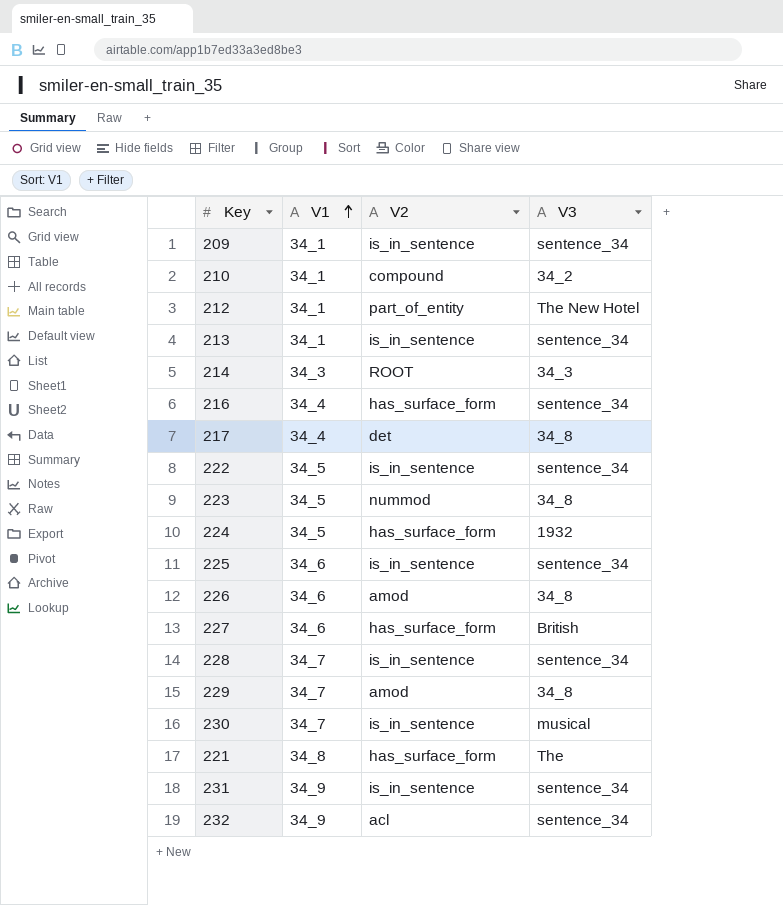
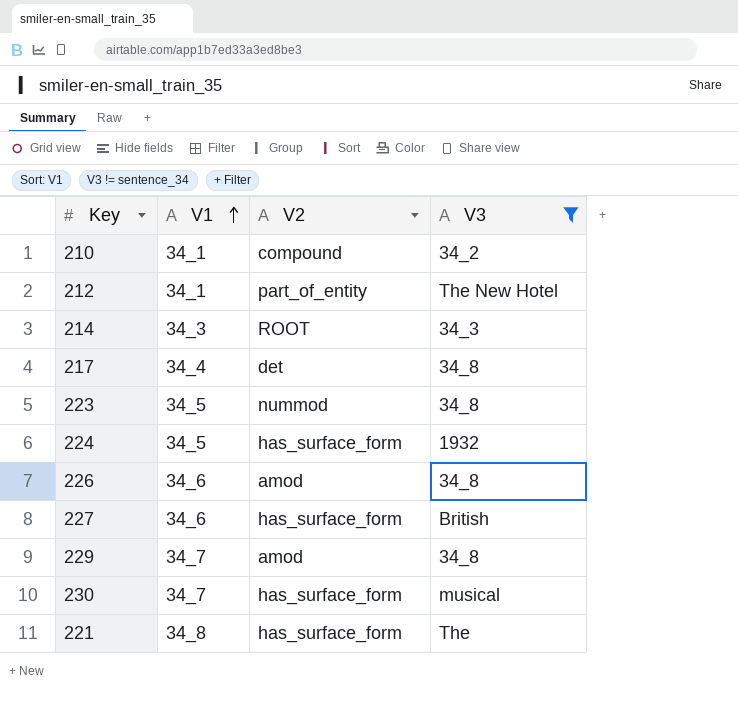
filter: none -> V3 != sentence_34
230 | V2: is_in_sentence -> has_surface_form

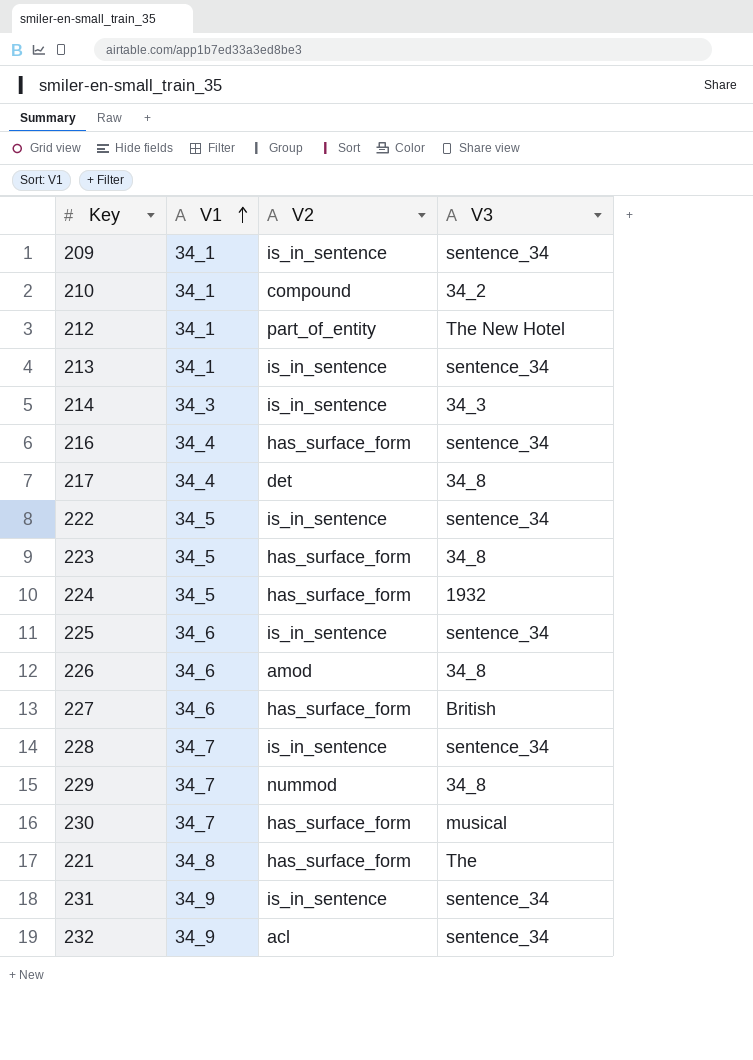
filter: V3 != sentence_34 -> none
214 | V2: ROOT -> is_in_sentence
223 | V2: nummod -> has_surface_form
229 | V2: amod -> nummod

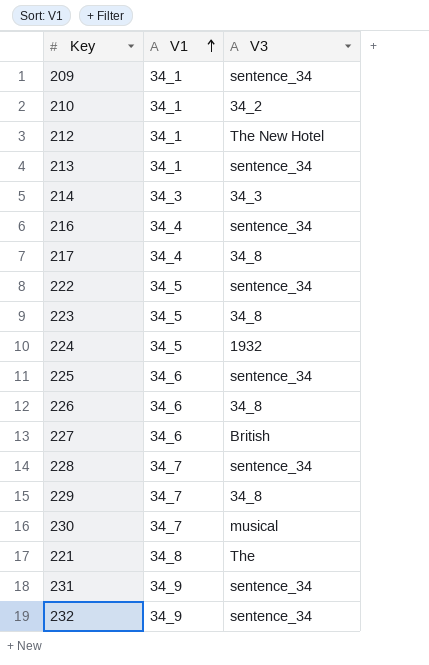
column V2 | position: 3 -> none

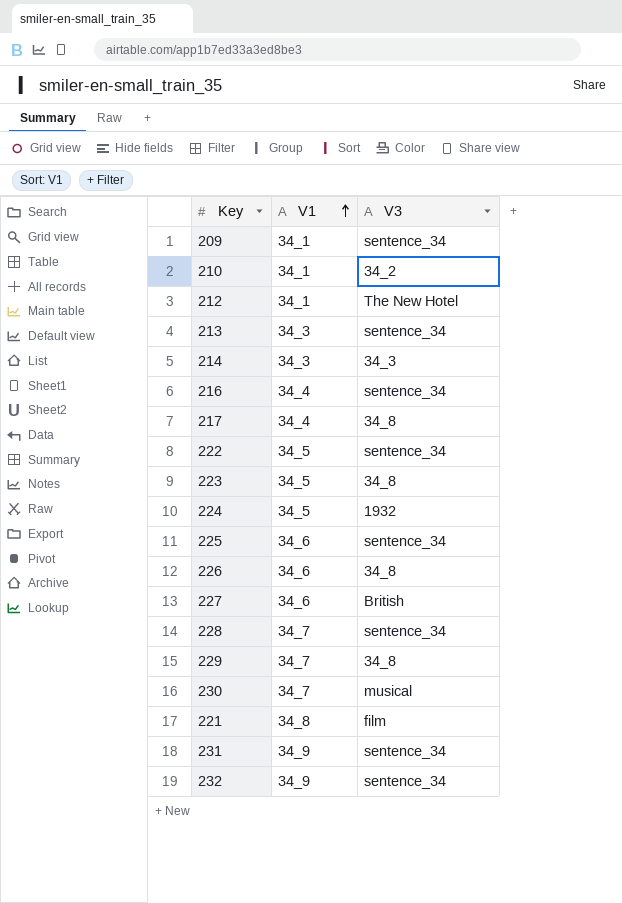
213 | V1: 34_1 -> 34_3
221 | V3: The -> film

